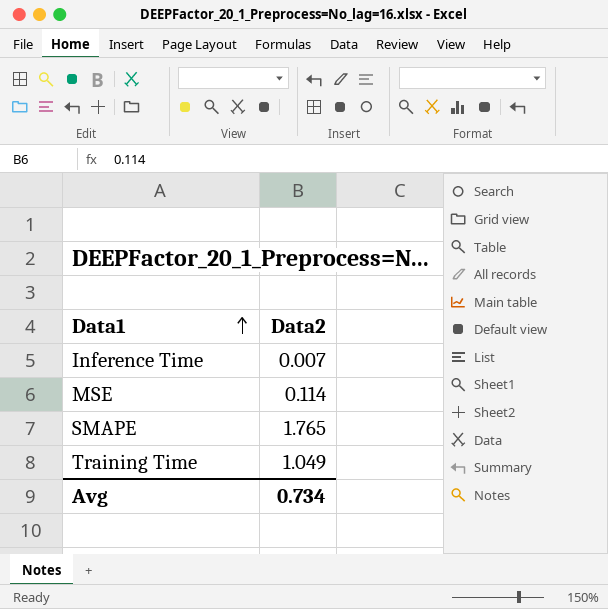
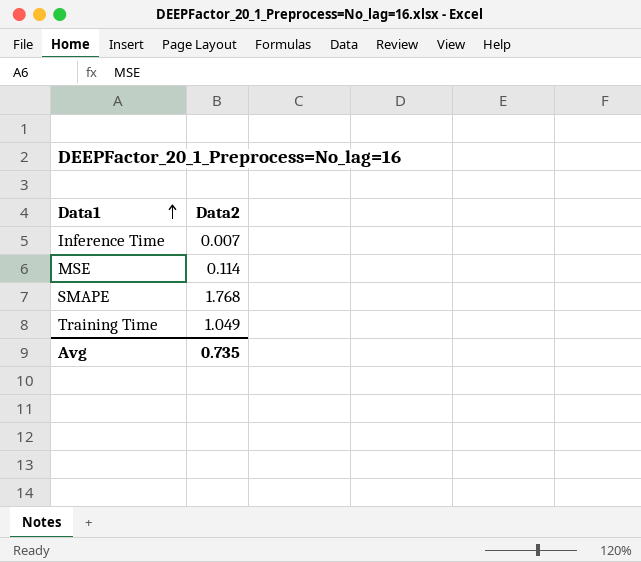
SMAPE | Data2: 1.765 -> 1.768
Avg | Data2: 0.734 -> 0.735

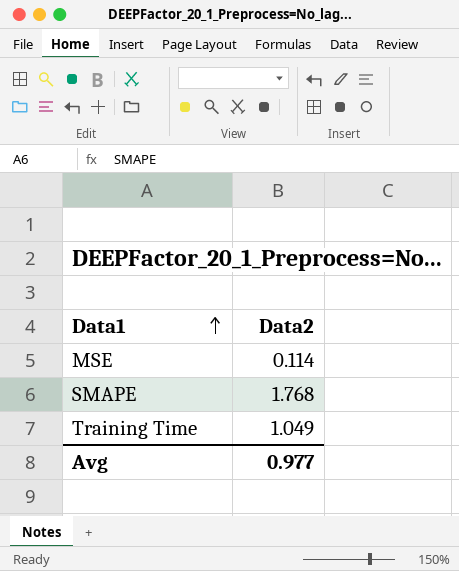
row Inference Time: 0.007 -> none
Avg | Data2: 0.735 -> 0.977

